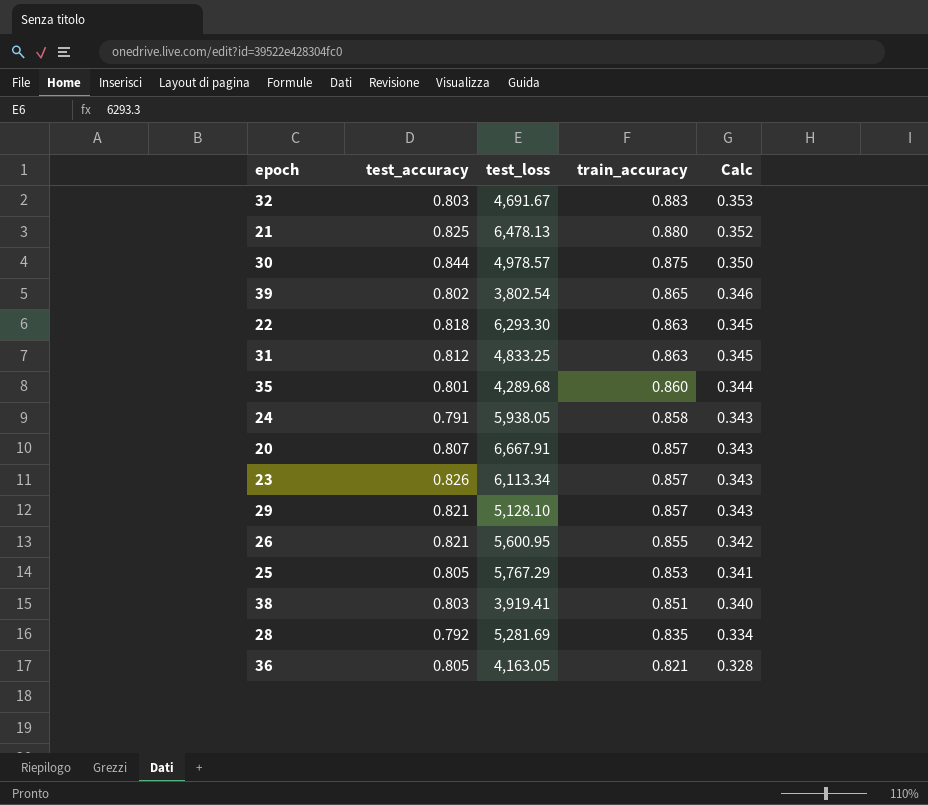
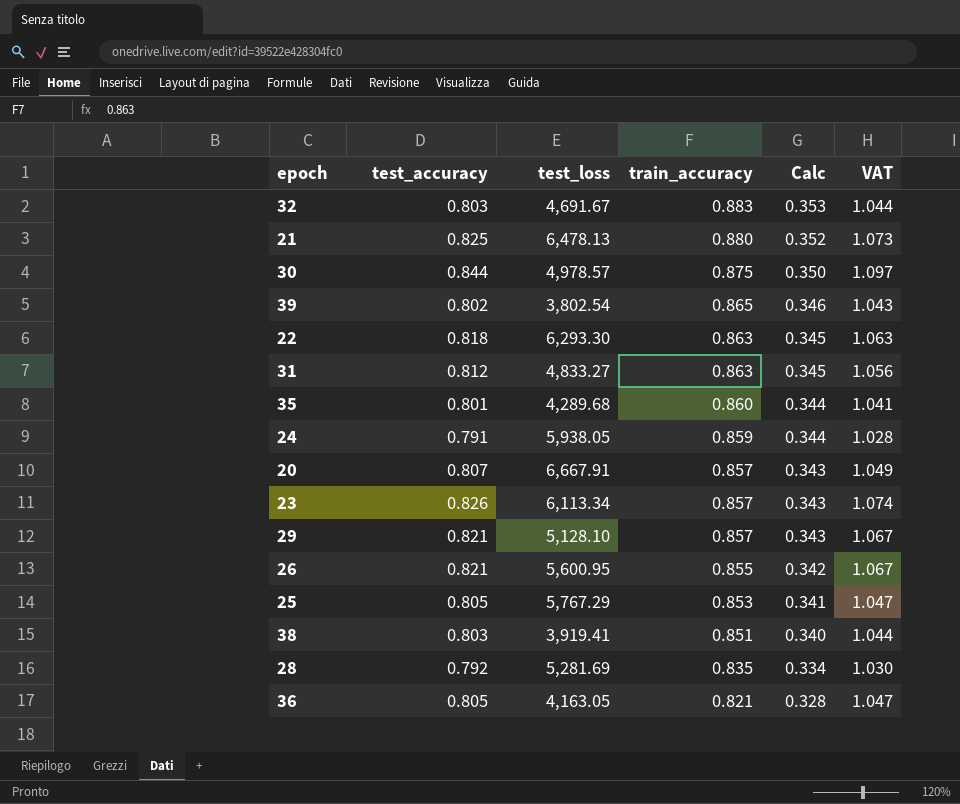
column VAT | formula: none -> [test_accuracy] * 1.3
31 | test_loss: 4,833.25 -> 4,833.27
24 | train_accuracy: 0.858 -> 0.859
24 | Calc: 0.343 -> 0.344

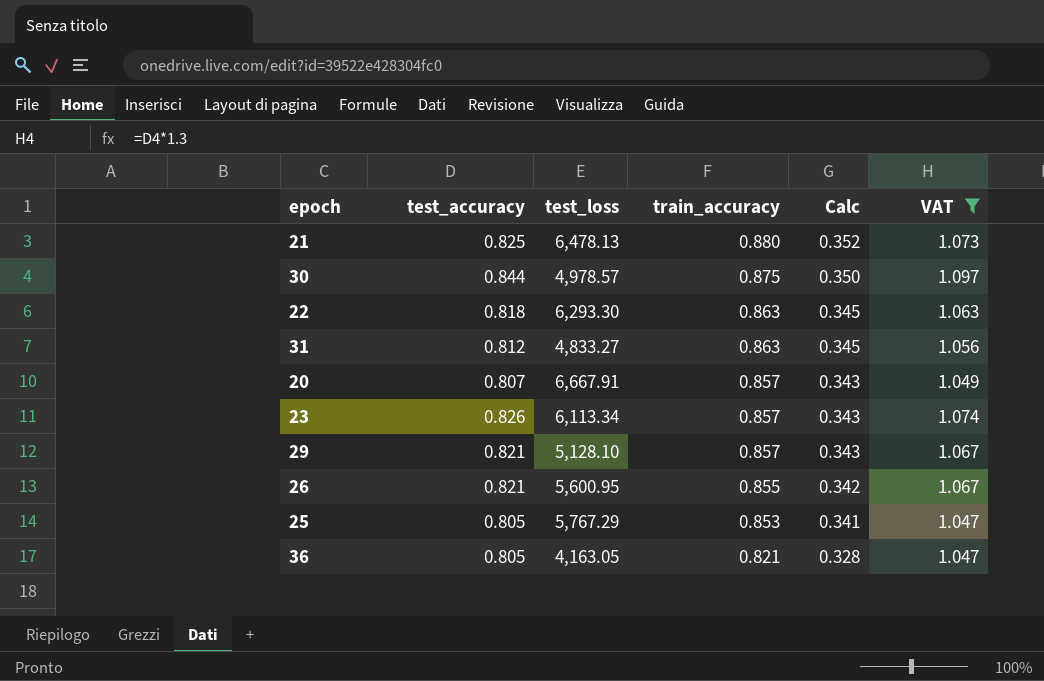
filter: none -> VAT >= 1.047

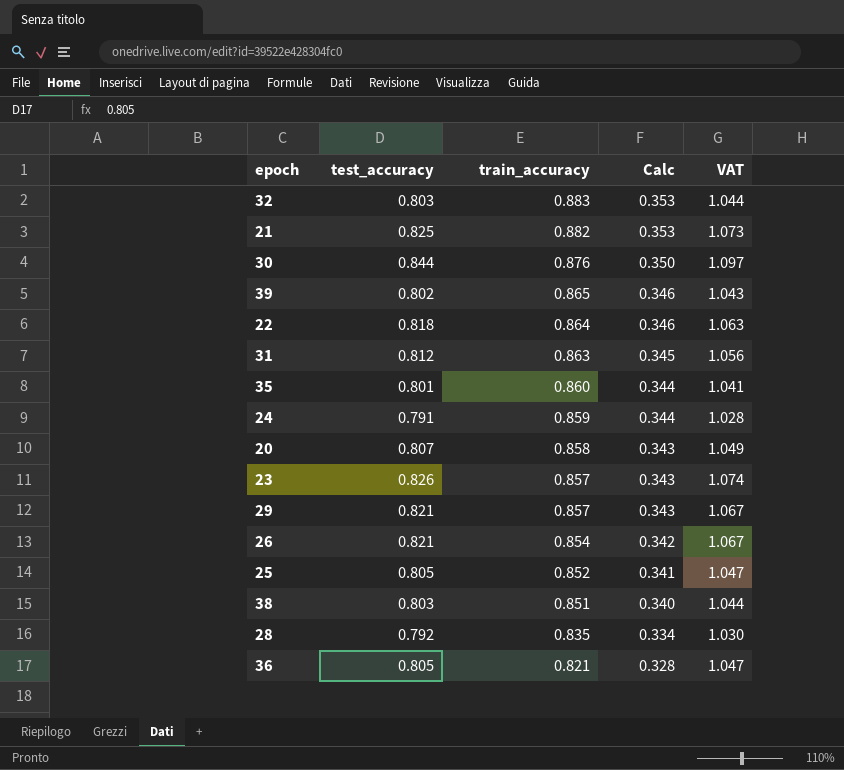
filter: VAT >= 1.047 -> none
column test_loss | position: 3 -> none
21 | train_accuracy: 0.880 -> 0.882
21 | Calc: 0.352 -> 0.353
30 | train_accuracy: 0.875 -> 0.876
22 | train_accuracy: 0.863 -> 0.864
22 | Calc: 0.345 -> 0.346
20 | train_accuracy: 0.857 -> 0.858
26 | train_accuracy: 0.855 -> 0.854
25 | train_accuracy: 0.853 -> 0.852

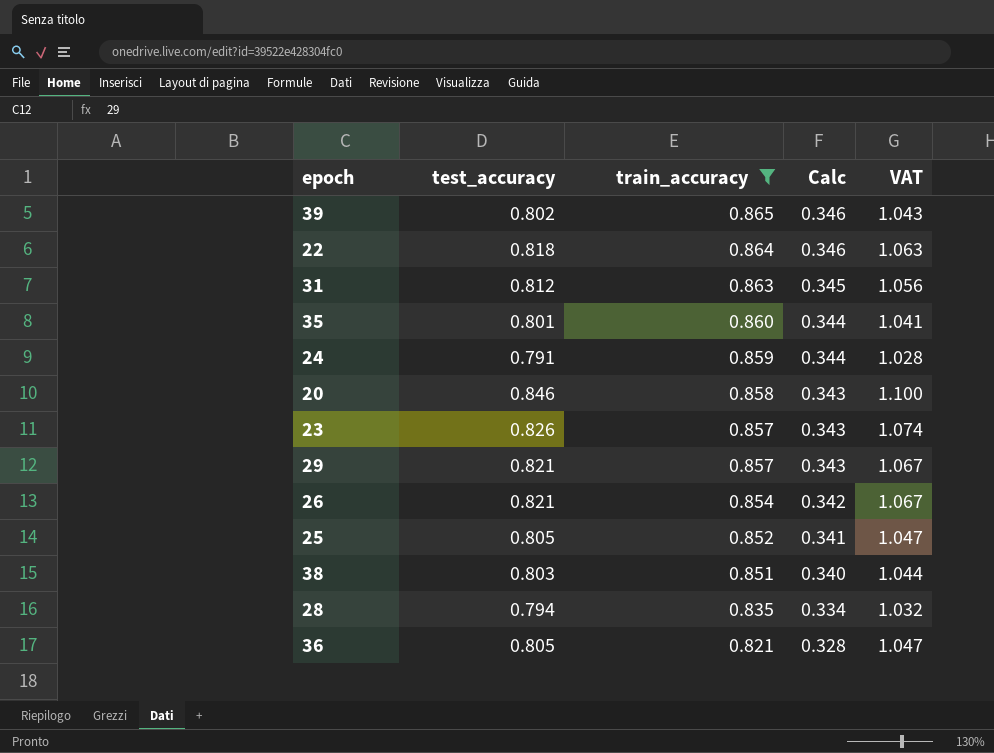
filter: none -> train_accuracy <= 0.865
20 | test_accuracy: 0.807 -> 0.846
20 | VAT: 1.049 -> 1.100
28 | test_accuracy: 0.792 -> 0.794
28 | VAT: 1.030 -> 1.032

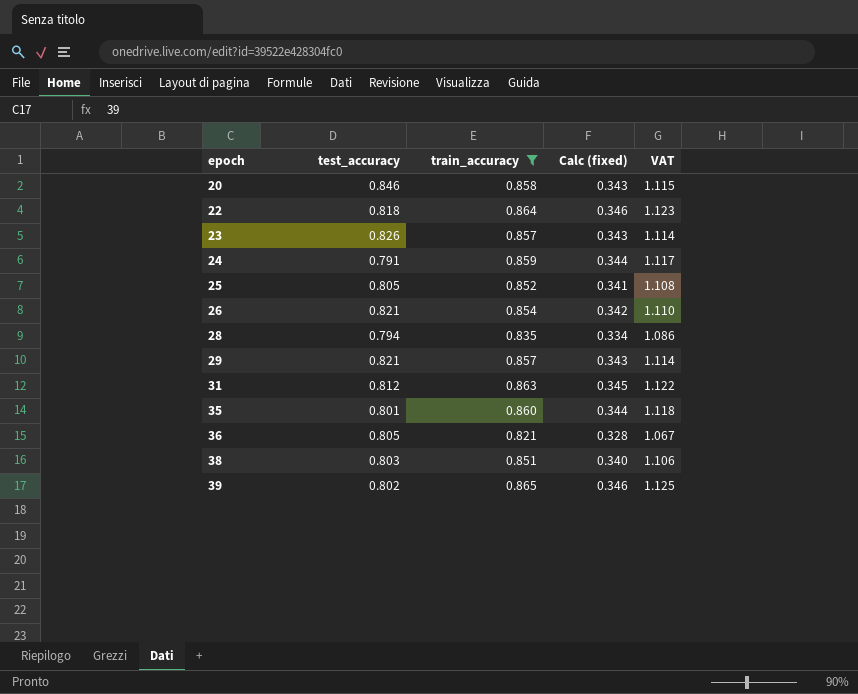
row order: train_accuracy descending -> epoch ascending
column name: Calc -> Calc (fixed)
column VAT | formula: [test_accuracy] * 1.3 -> [train_accuracy] * 1.3

